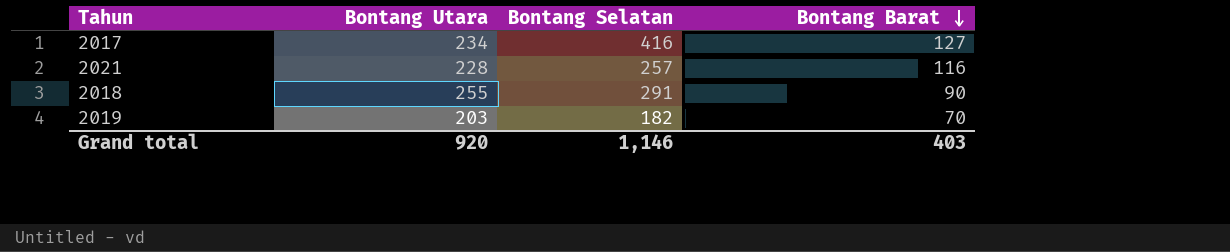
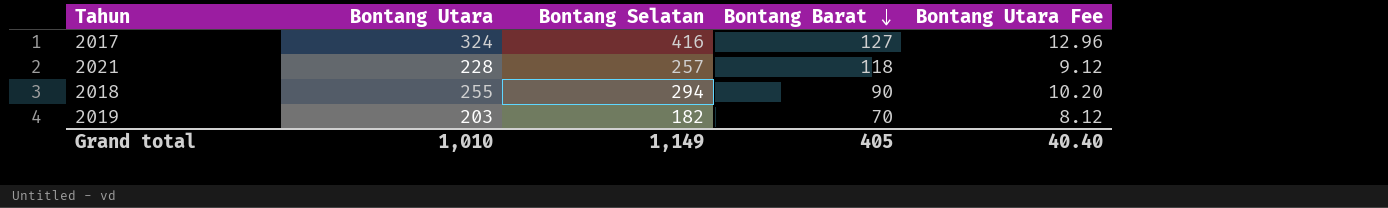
column Bontang Utara Fee | formula: none -> [Bontang Utara] * 0.04
2017 | Bontang Utara: 234 -> 324
2021 | Bontang Barat: 116 -> 118
2018 | Bontang Selatan: 291 -> 294
Grand total | Bontang Utara: 920 -> 1,010
Grand total | Bontang Selatan: 1,146 -> 1,149
Grand total | Bontang Barat: 403 -> 405

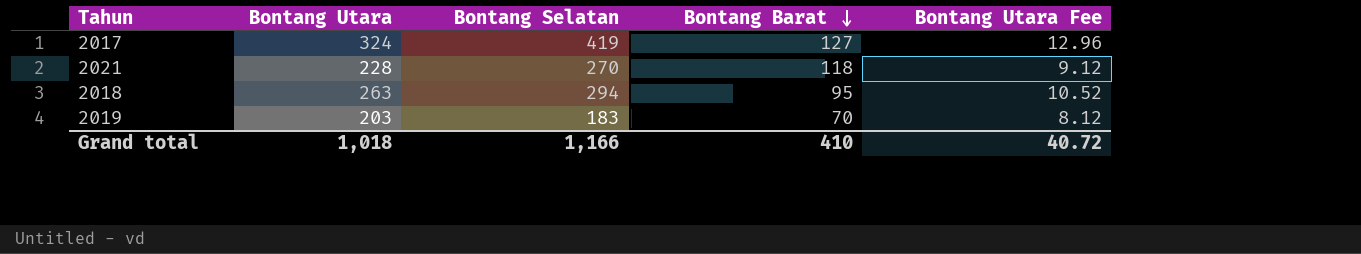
2017 | Bontang Selatan: 416 -> 419
2021 | Bontang Selatan: 257 -> 270
2018 | Bontang Utara: 255 -> 263
2018 | Bontang Barat: 90 -> 95
2018 | Bontang Utara Fee: 10.20 -> 10.52
2019 | Bontang Selatan: 182 -> 183
Grand total | Bontang Utara: 1,010 -> 1,018
Grand total | Bontang Selatan: 1,149 -> 1,166
Grand total | Bontang Barat: 405 -> 410
Grand total | Bontang Utara Fee: 40.40 -> 40.72

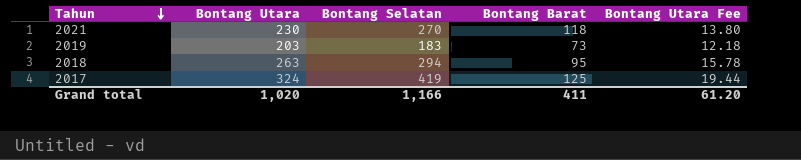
row order: Bontang Barat descending -> Tahun descending
column Bontang Utara Fee | formula: [Bontang Utara] * 0.04 -> [Bontang Utara] * 0.06
2021 | Bontang Utara: 228 -> 230
2019 | Bontang Barat: 70 -> 73
2017 | Bontang Barat: 127 -> 125
Grand total | Bontang Utara: 1,018 -> 1,020
Grand total | Bontang Barat: 410 -> 411
Grand total | Bontang Utara Fee: 40.72 -> 61.20

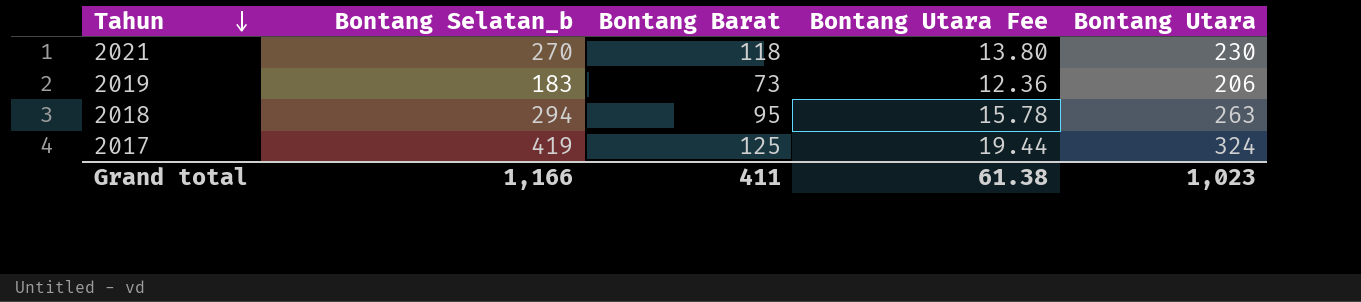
column name: Bontang Selatan -> Bontang Selatan_b
column Bontang Utara | position: 2 -> 5
2019 | Bontang Utara Fee: 12.18 -> 12.36
2019 | Bontang Utara: 203 -> 206
Grand total | Bontang Utara Fee: 61.20 -> 61.38
Grand total | Bontang Utara: 1,020 -> 1,023

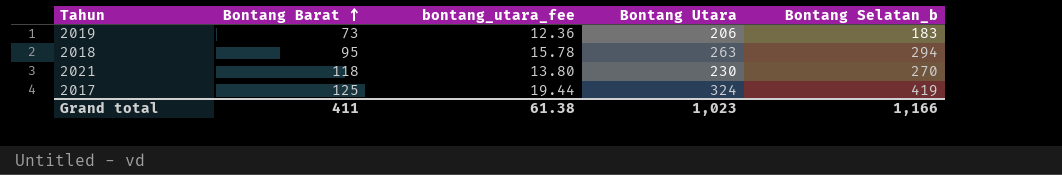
row order: Tahun descending -> Bontang Barat ascending
column name: Bontang Utara Fee -> bontang_utara_fee
column Bontang Selatan_b | position: 2 -> 5

